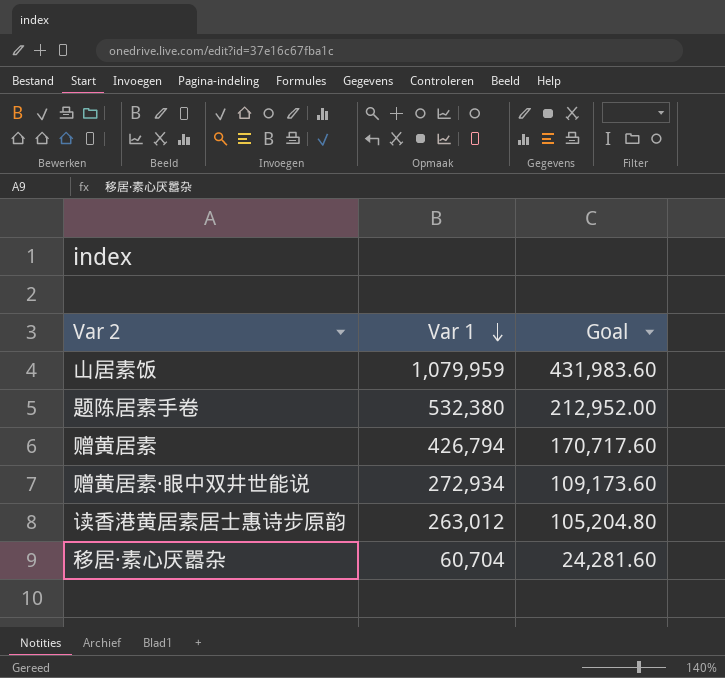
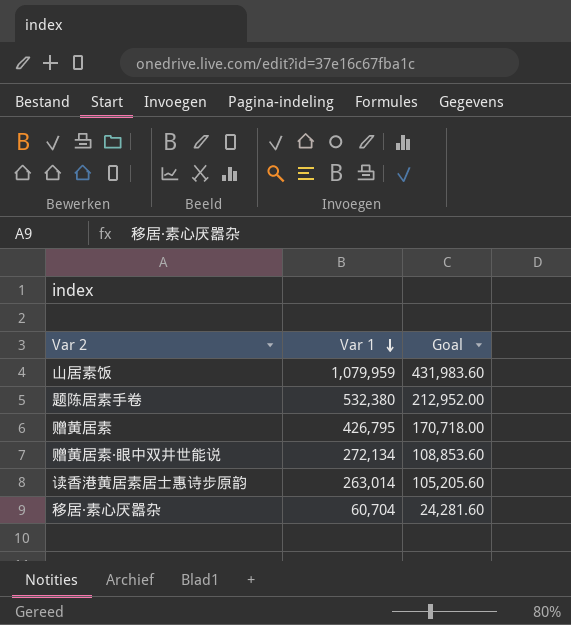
赠黄居素 | Var 1: 426,794 -> 426,795
赠黄居素 | Goal: 170,717.60 -> 170,718.00
赠黄居素·眼中双井世能说 | Var 1: 272,934 -> 272,134
赠黄居素·眼中双井世能说 | Goal: 109,173.60 -> 108,853.60
读香港黄居素居士惠诗步原韵 | Var 1: 263,012 -> 263,014
读香港黄居素居士惠诗步原韵 | Goal: 105,204.80 -> 105,205.60

